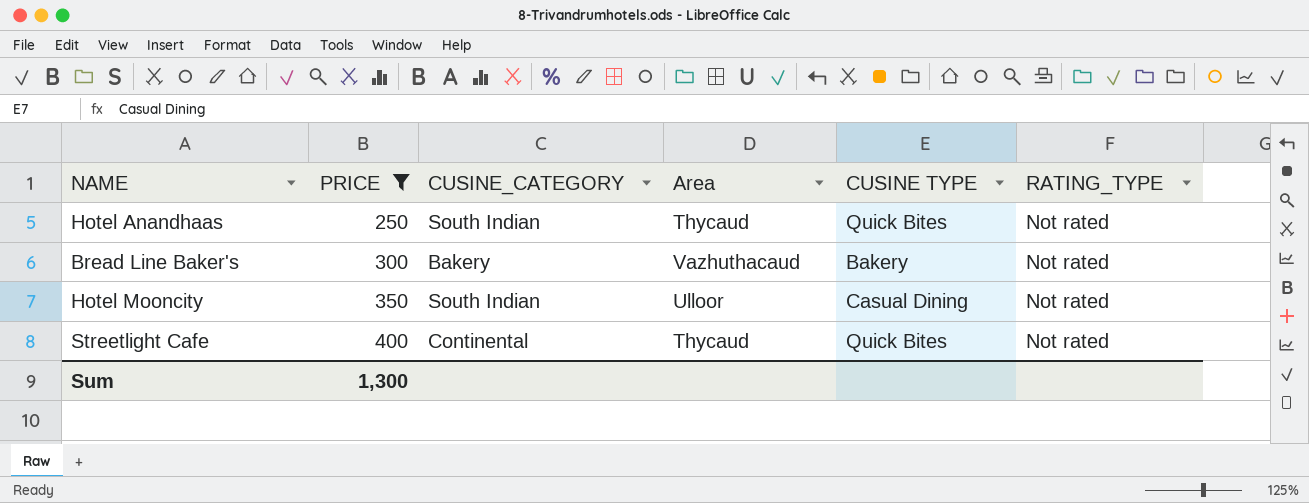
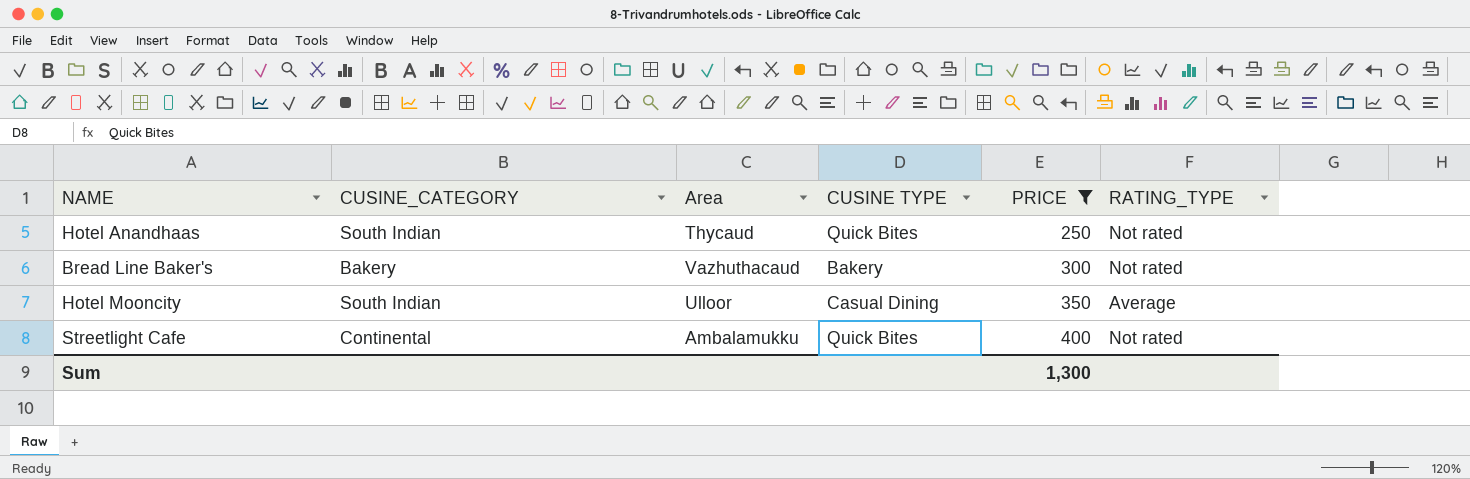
column PRICE | position: 2 -> 5
Hotel Mooncity | RATING_TYPE: Not rated -> Average
Streetlight Cafe | Area: Thycaud -> Ambalamukku

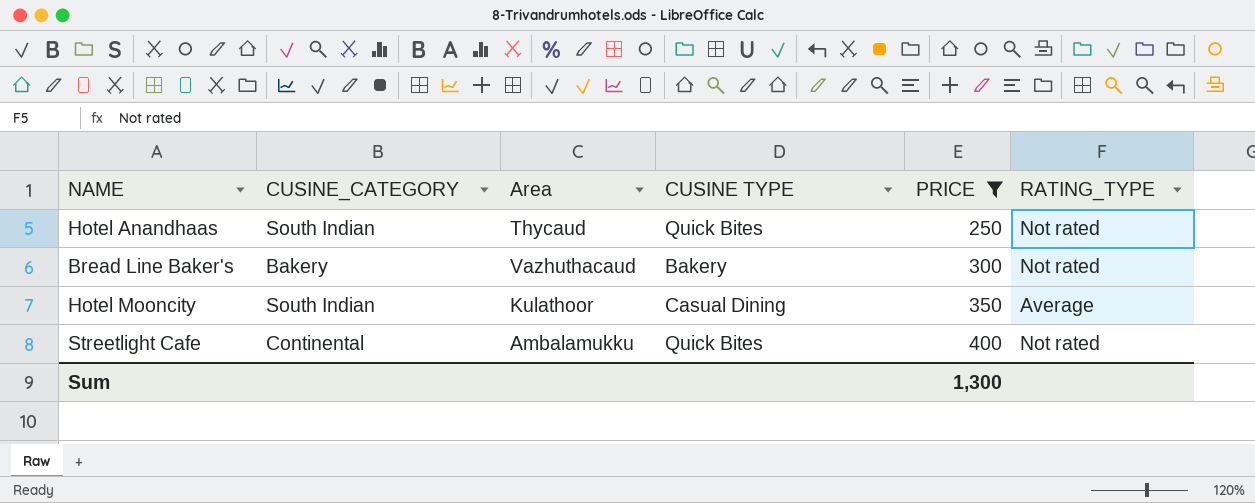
Hotel Mooncity | Area: Ulloor -> Kulathoor

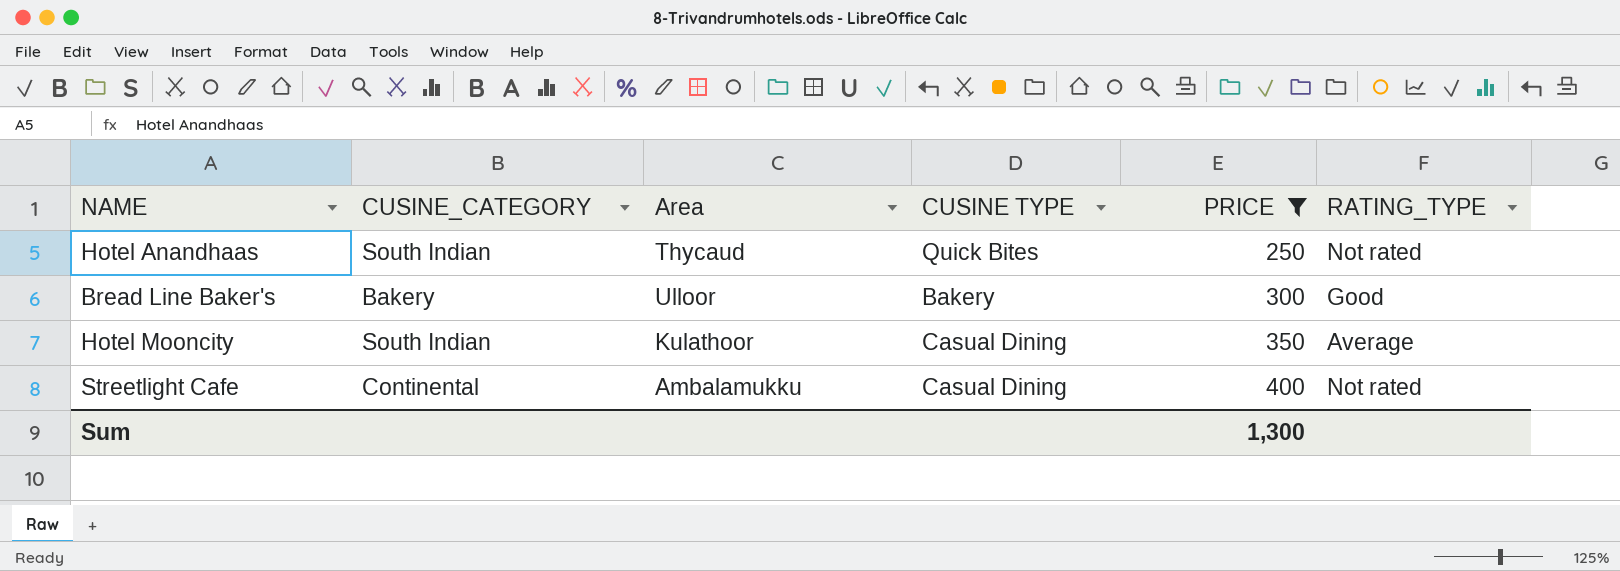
Bread Line Baker's | Area: Vazhuthacaud -> Ulloor
Bread Line Baker's | RATING_TYPE: Not rated -> Good
Streetlight Cafe | CUSINE TYPE: Quick Bites -> Casual Dining

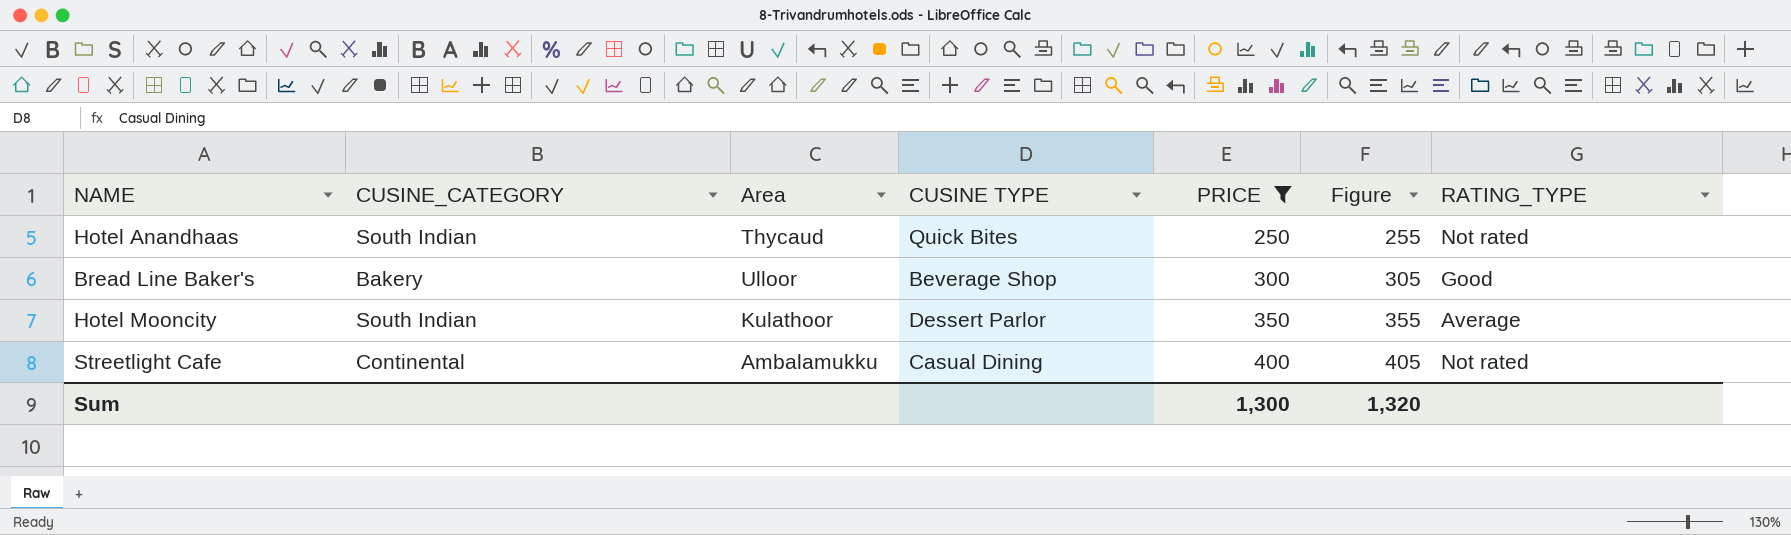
column Figure | formula: none -> [PRICE] + 5
Bread Line Baker's | CUSINE TYPE: Bakery -> Beverage Shop
Hotel Mooncity | CUSINE TYPE: Casual Dining -> Dessert Parlor

